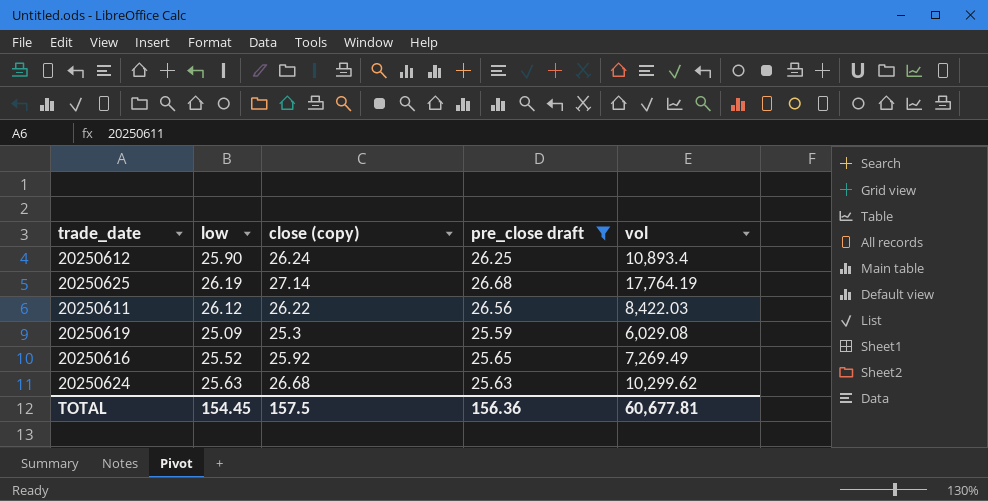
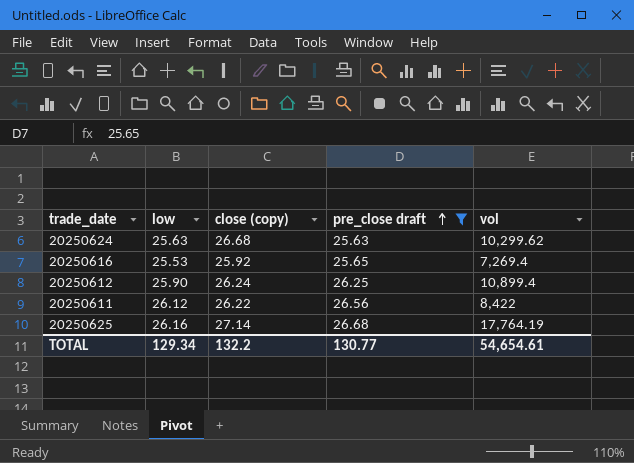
row order: none -> pre_close draft ascending
row 20250619: 25.09 | 25.3 | 25.59 | 6,029.08 -> none
20250616 | low: 25.52 -> 25.53
20250616 | vol: 7,269.49 -> 7,269.4
20250612 | vol: 10,893.4 -> 10,899.4
20250611 | vol: 8,422.03 -> 8,422
20250625 | low: 26.19 -> 26.16
TOTAL | low: 154.45 -> 129.34
TOTAL | close (copy): 157.5 -> 132.2
TOTAL | pre_close draft: 156.36 -> 130.77
TOTAL | vol: 60,677.81 -> 54,654.61

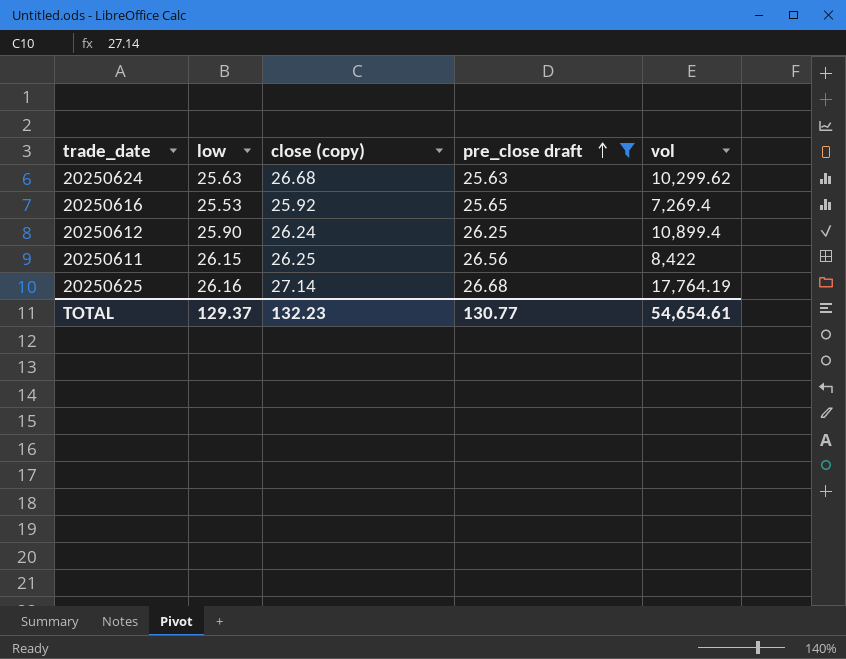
20250611 | low: 26.12 -> 26.15
20250611 | close (copy): 26.22 -> 26.25
TOTAL | low: 129.34 -> 129.37
TOTAL | close (copy): 132.2 -> 132.23

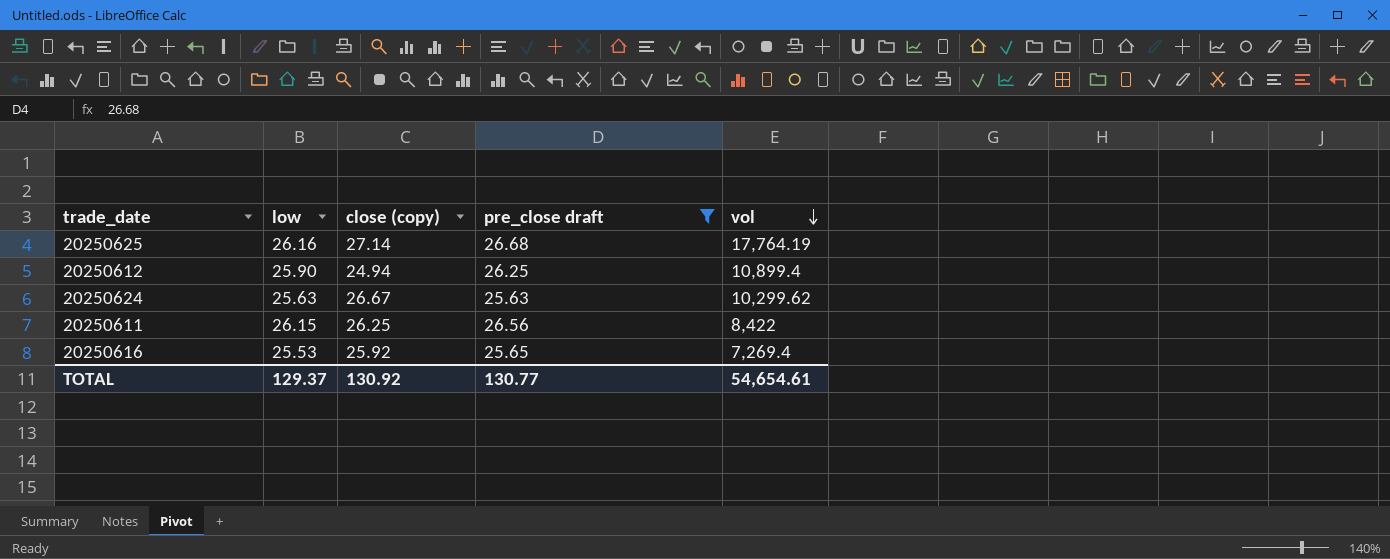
row order: pre_close draft ascending -> vol descending
20250612 | close (copy): 26.24 -> 24.94
20250624 | close (copy): 26.68 -> 26.67
TOTAL | close (copy): 132.23 -> 130.92

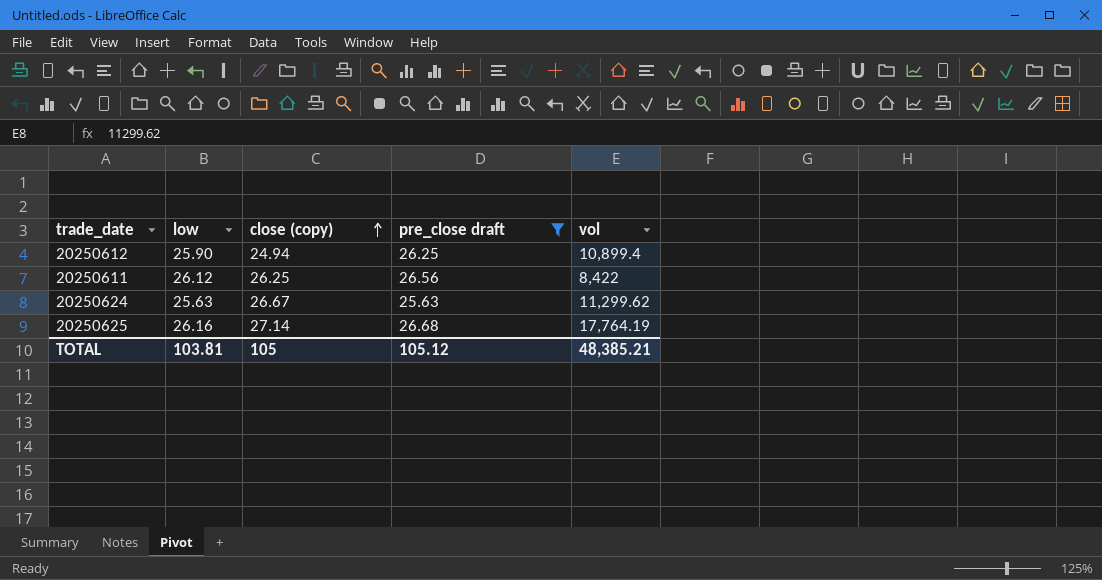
row order: vol descending -> close (copy) ascending
row 20250616: 25.53 | 25.92 | 25.65 | 7,269.4 -> none
20250611 | low: 26.15 -> 26.12
20250624 | vol: 10,299.62 -> 11,299.62
TOTAL | low: 129.37 -> 103.81
TOTAL | close (copy): 130.92 -> 105
TOTAL | pre_close draft: 130.77 -> 105.12
TOTAL | vol: 54,654.61 -> 48,385.21

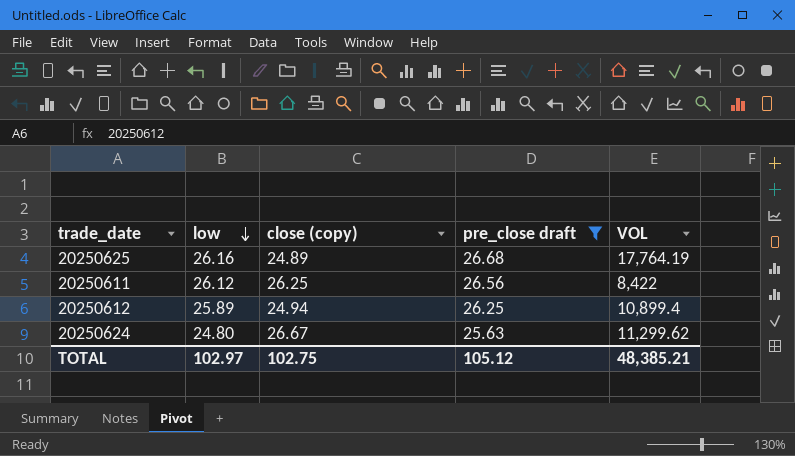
row order: close (copy) ascending -> low descending
column name: vol -> VOL
20250625 | close (copy): 27.14 -> 24.89
20250612 | low: 25.90 -> 25.89
20250624 | low: 25.63 -> 24.80
TOTAL | low: 103.81 -> 102.97
TOTAL | close (copy): 105 -> 102.75

